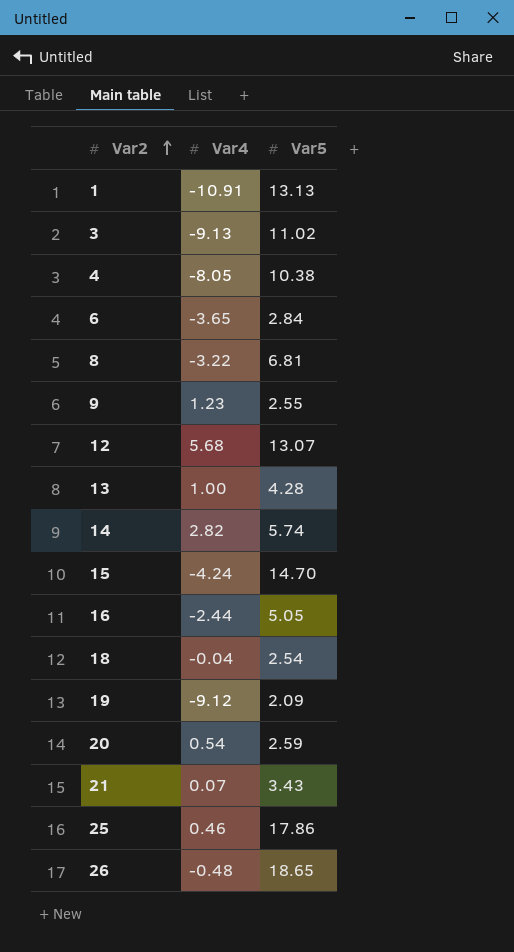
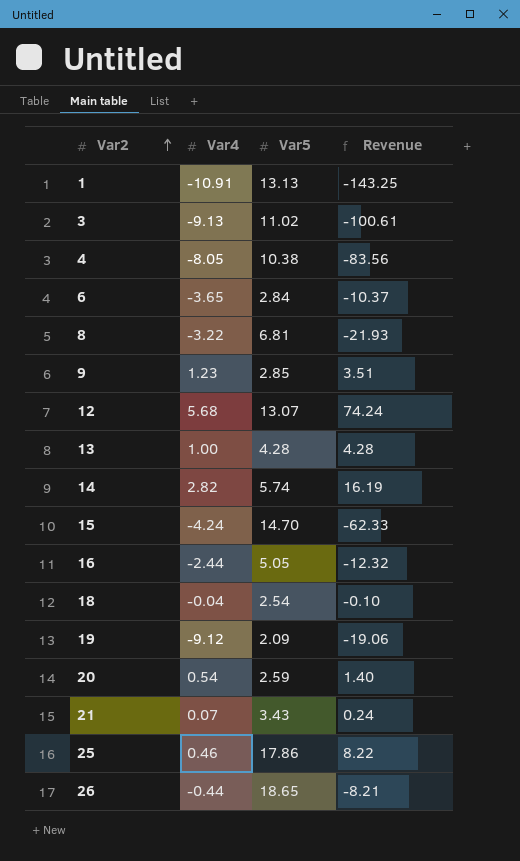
column Revenue | formula: none -> [Var4] * [Var5]
9 | Var5: 2.55 -> 2.85
26 | Var4: -0.48 -> -0.44

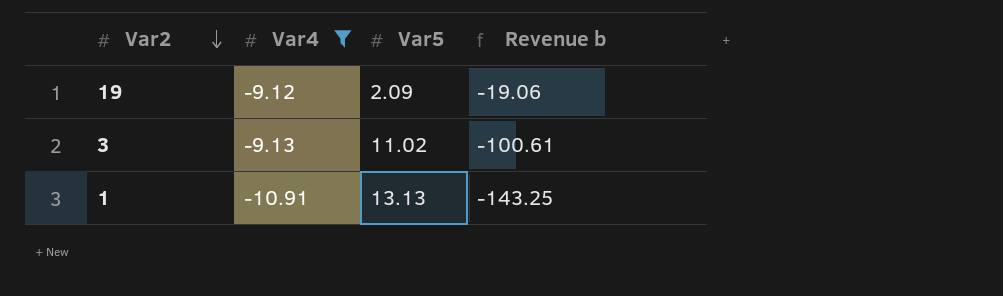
filter: none -> Var4 <= -9.12
row order: Var2 ascending -> Var2 descending
column name: Revenue -> Revenue b

